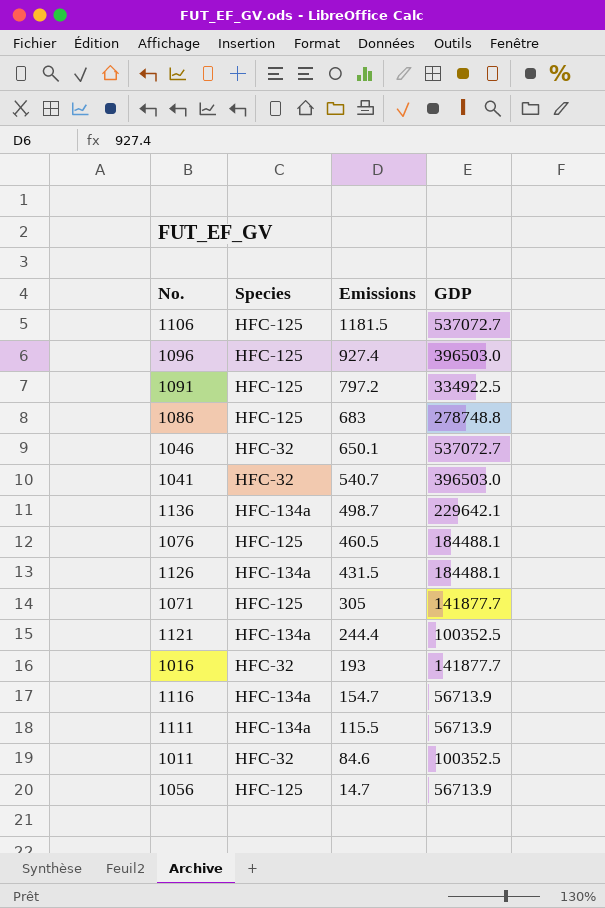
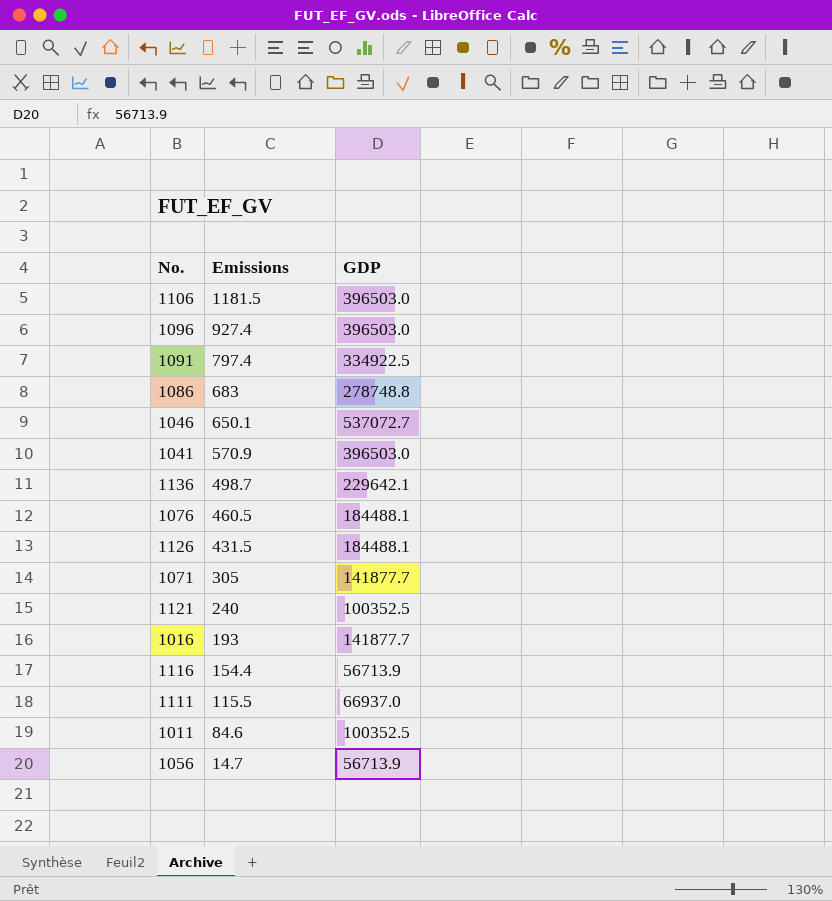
column Species | position: 2 -> none
1106 | GDP: 537072.7 -> 396503.0
1091 | Emissions: 797.2 -> 797.4
1041 | Emissions: 540.7 -> 570.9
1121 | Emissions: 244.4 -> 240
1116 | Emissions: 154.7 -> 154.4
1111 | GDP: 56713.9 -> 66937.0

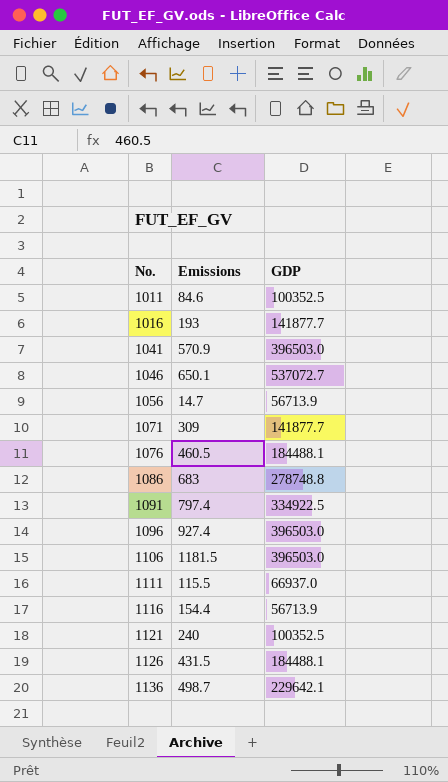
row order: Emissions descending -> No. ascending
1071 | Emissions: 305 -> 309

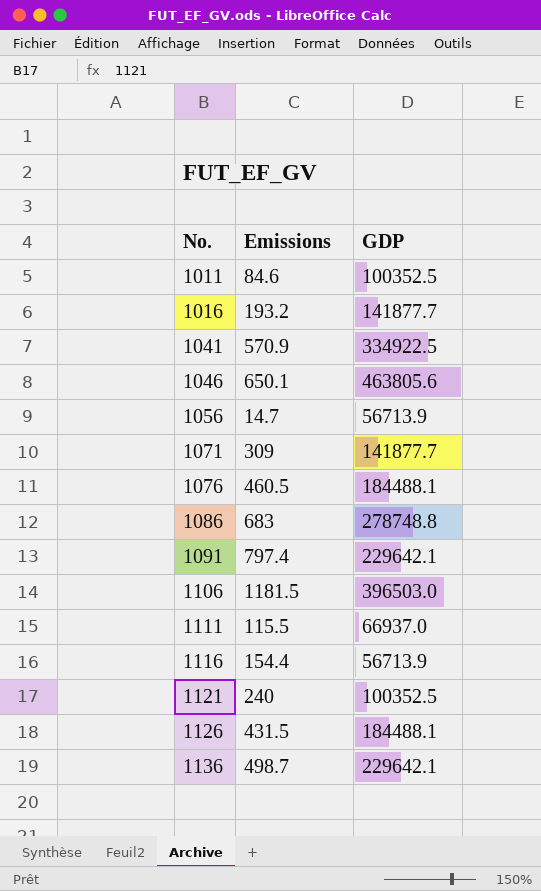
row 1096: 927.4 | 396503.0 -> none
1016 | Emissions: 193 -> 193.2
1041 | GDP: 396503.0 -> 334922.5
1046 | GDP: 537072.7 -> 463805.6
1091 | GDP: 334922.5 -> 229642.1

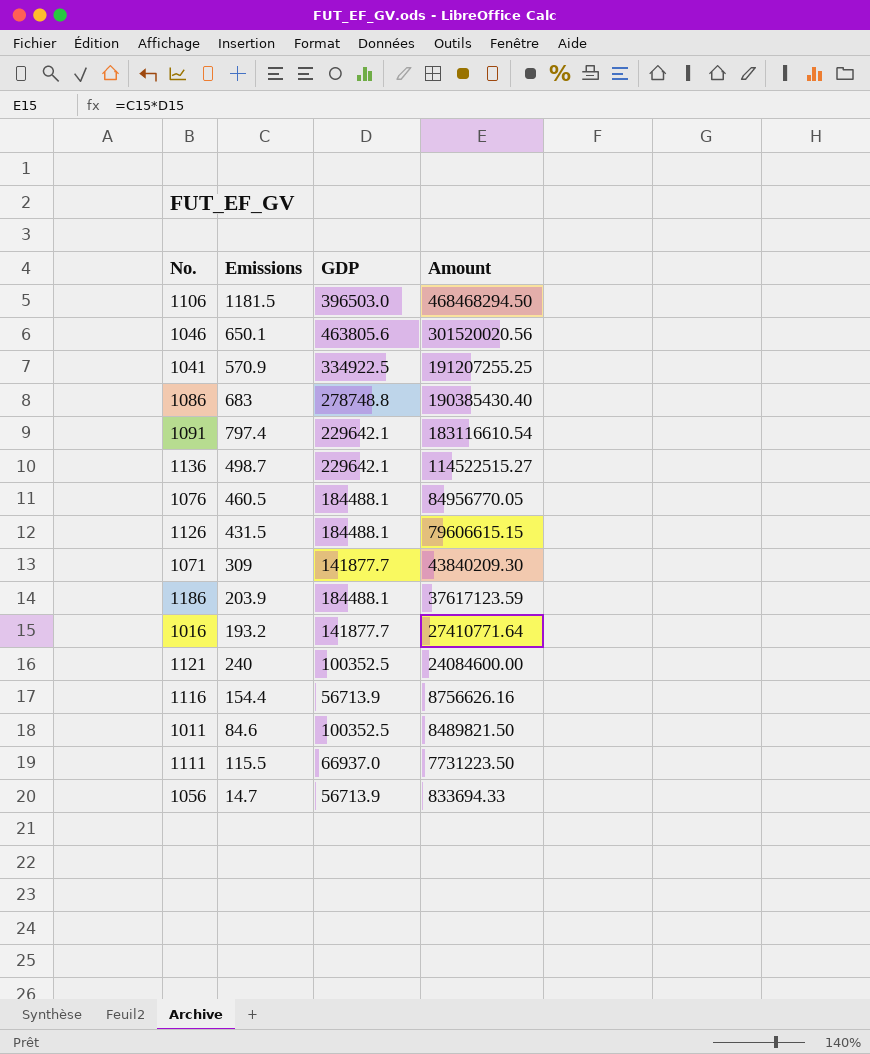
row order: No. ascending -> Amount descending
column Amount | formula: none -> [Emissions] * [GDP]
row 1186: none -> 203.9 | 184488.1 | 37617123.59

